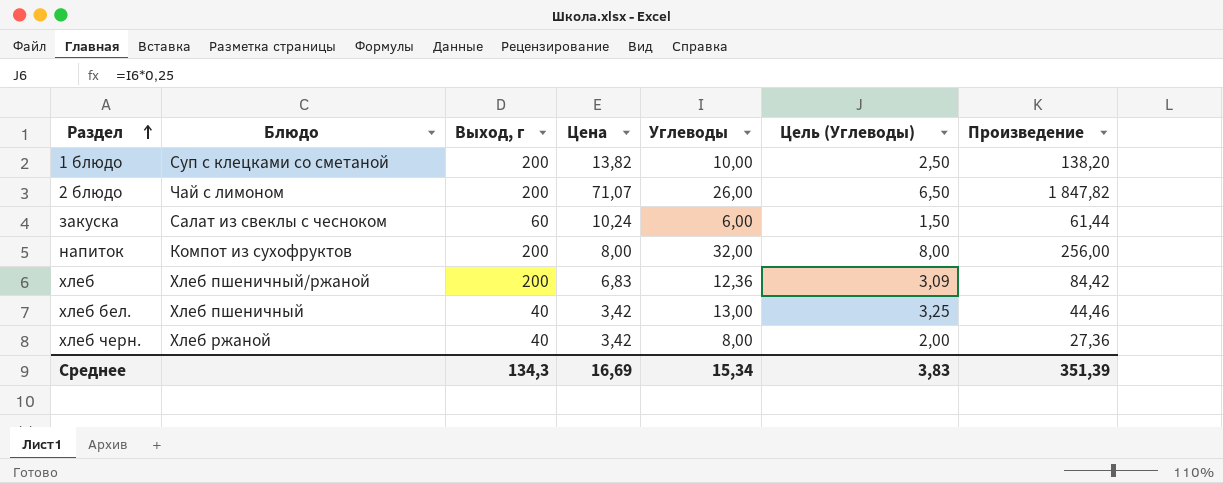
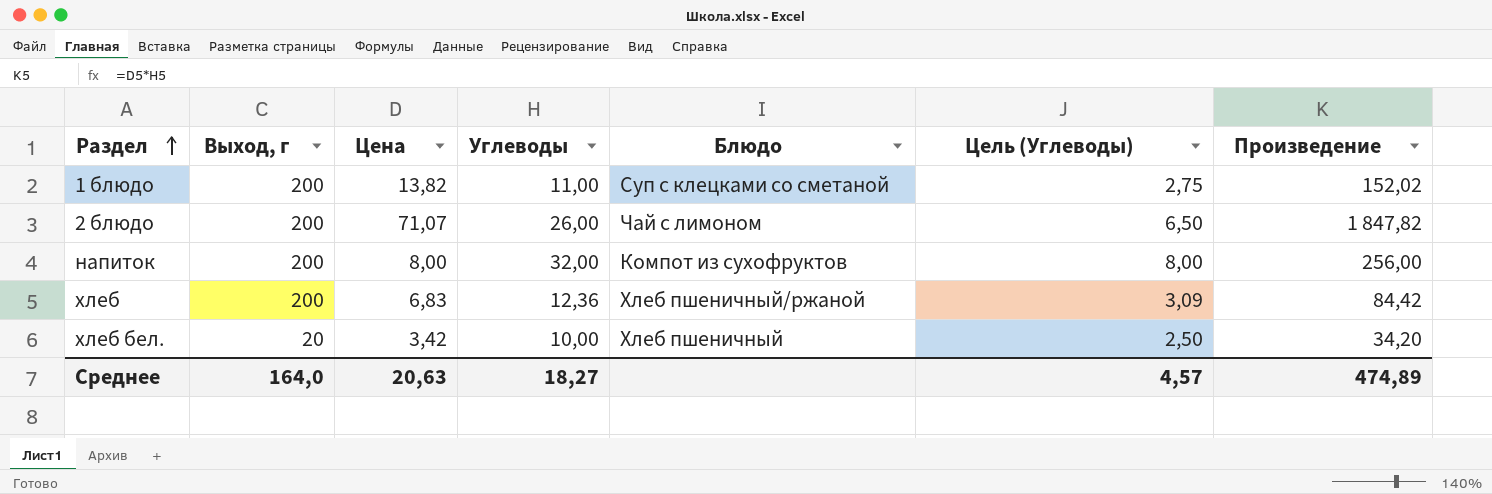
column Блюдо | position: 2 -> 5
row закуска: Салат из свеклы с чесноком | 60 | 10,24 | 6,00 | 1,50 | 61,44 -> none
row хлеб черн.: Хлеб ржаной | 40 | 3,42 | 8,00 | 2,00 | 27,36 -> none
1 блюдо | Углеводы: 10,00 -> 11,00
1 блюдо | Цель (Углеводы): 2,50 -> 2,75
1 блюдо | Произведение: 138,20 -> 152,02
хлеб бел. | Выход, г: 40 -> 20
хлеб бел. | Углеводы: 13,00 -> 10,00
хлеб бел. | Цель (Углеводы): 3,25 -> 2,50
хлеб бел. | Произведение: 44,46 -> 34,20
Среднее | Выход, г: 134,3 -> 164,0
Среднее | Цена: 16,69 -> 20,63
Среднее | Углеводы: 15,34 -> 18,27
Среднее | Цель (Углеводы): 3,83 -> 4,57
Среднее | Произведение: 351,39 -> 474,89

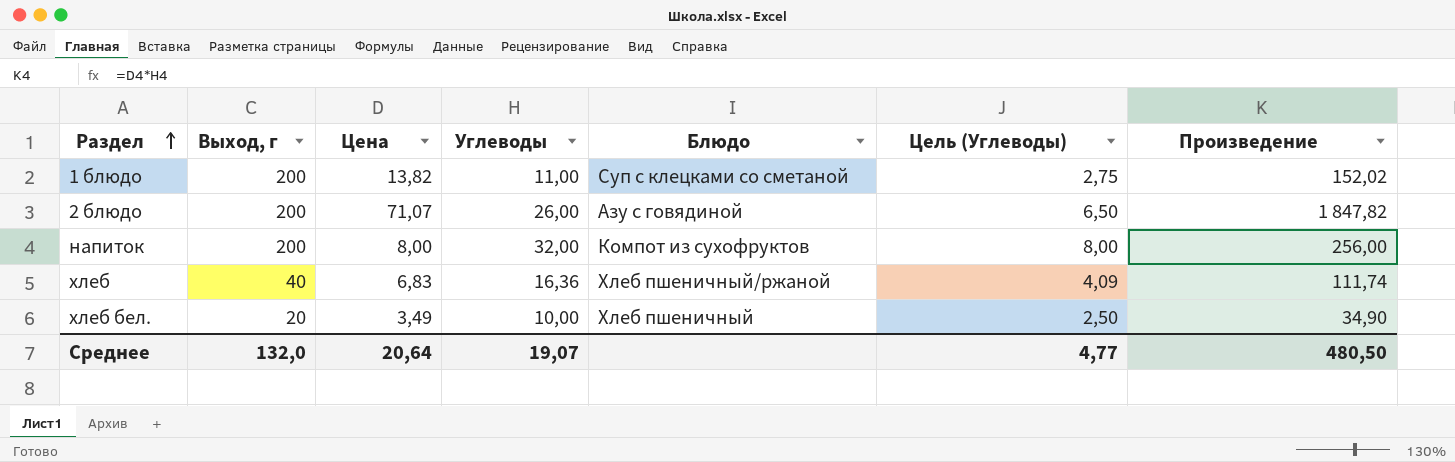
2 блюдо | Блюдо: Чай с лимоном -> Азу с говядиной
хлеб | Выход, г: 200 -> 40
хлеб | Углеводы: 12,36 -> 16,36
хлеб | Цель (Углеводы): 3,09 -> 4,09
хлеб | Произведение: 84,42 -> 111,74
хлеб бел. | Цена: 3,42 -> 3,49
хлеб бел. | Произведение: 34,20 -> 34,90
Среднее | Выход, г: 164,0 -> 132,0
Среднее | Цена: 20,63 -> 20,64
Среднее | Углеводы: 18,27 -> 19,07
Среднее | Цель (Углеводы): 4,57 -> 4,77
Среднее | Произведение: 474,89 -> 480,50

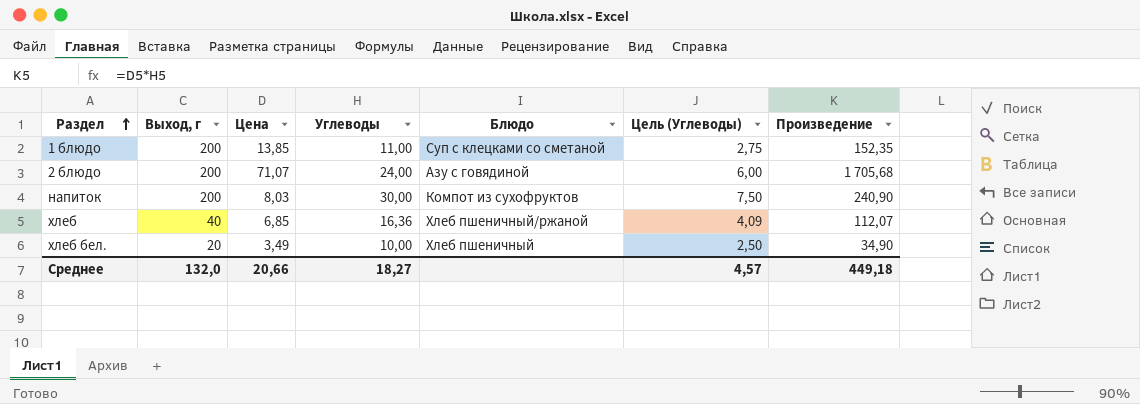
1 блюдо | Цена: 13,82 -> 13,85
1 блюдо | Произведение: 152,02 -> 152,35
2 блюдо | Углеводы: 26,00 -> 24,00
2 блюдо | Цель (Углеводы): 6,50 -> 6,00
2 блюдо | Произведение: 1 847,82 -> 1 705,68
напиток | Цена: 8,00 -> 8,03
напиток | Углеводы: 32,00 -> 30,00
напиток | Цель (Углеводы): 8,00 -> 7,50
напиток | Произведение: 256,00 -> 240,90
хлеб | Цена: 6,83 -> 6,85
хлеб | Произведение: 111,74 -> 112,07
Среднее | Цена: 20,64 -> 20,66
Среднее | Углеводы: 19,07 -> 18,27
Среднее | Цель (Углеводы): 4,77 -> 4,57
Среднее | Произведение: 480,50 -> 449,18

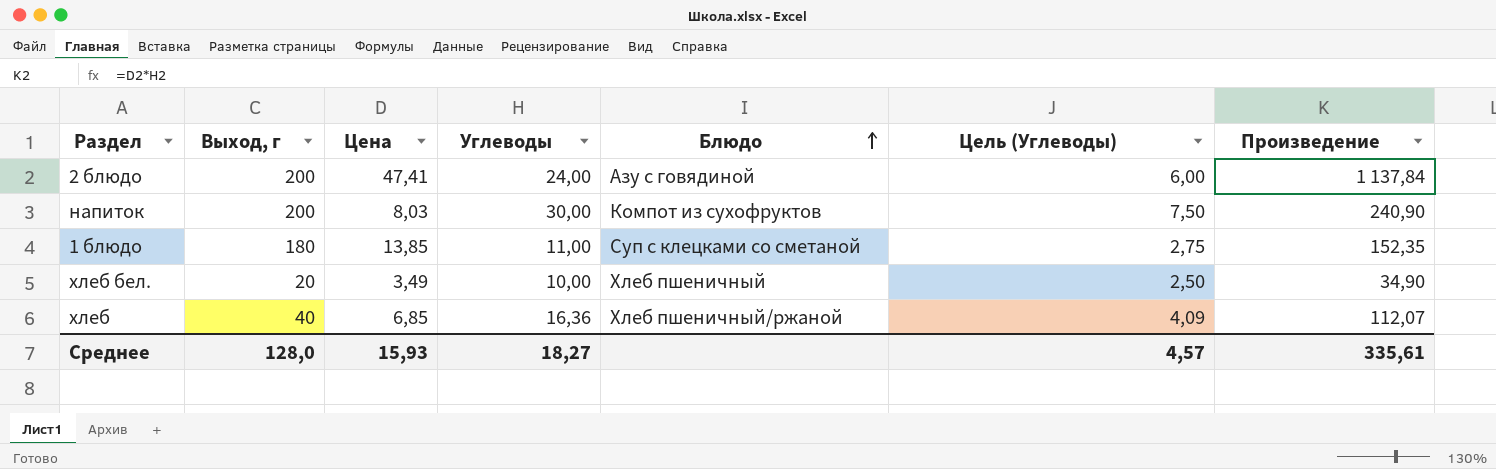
row order: Раздел ascending -> Блюдо ascending
2 блюдо | Цена: 71,07 -> 47,41
2 блюдо | Произведение: 1 705,68 -> 1 137,84
1 блюдо | Выход, г: 200 -> 180
Среднее | Выход, г: 132,0 -> 128,0
Среднее | Цена: 20,66 -> 15,93
Среднее | Произведение: 449,18 -> 335,61

